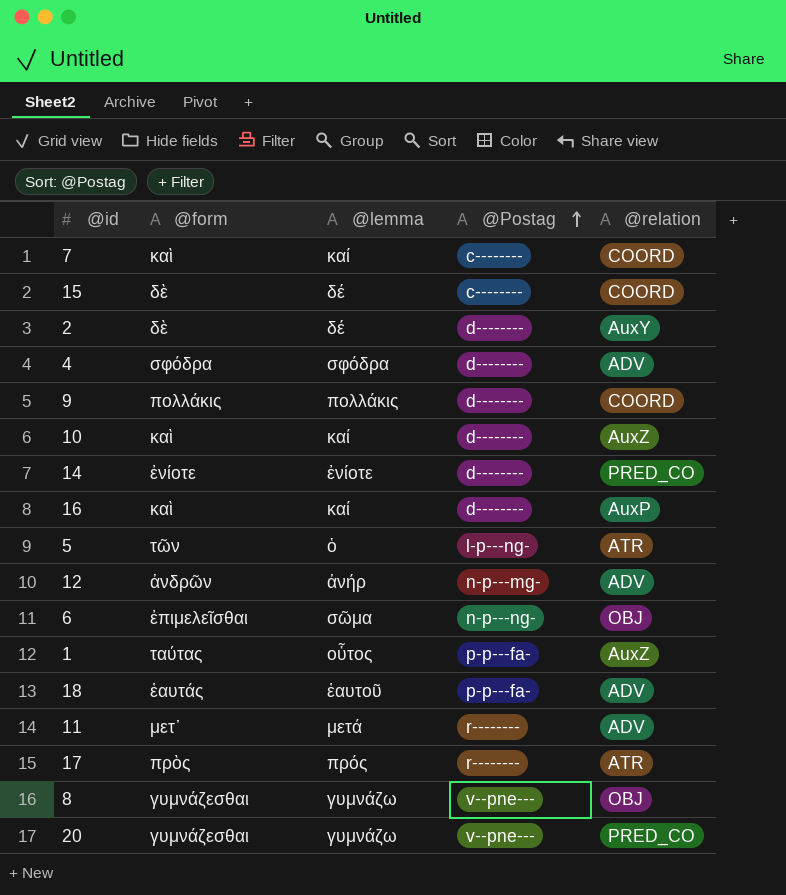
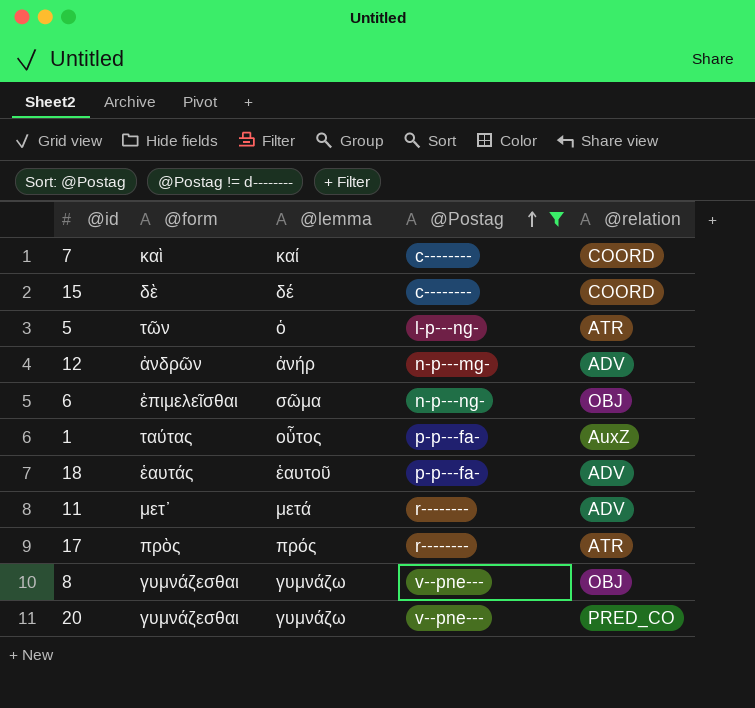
filter: none -> @Postag != d--------

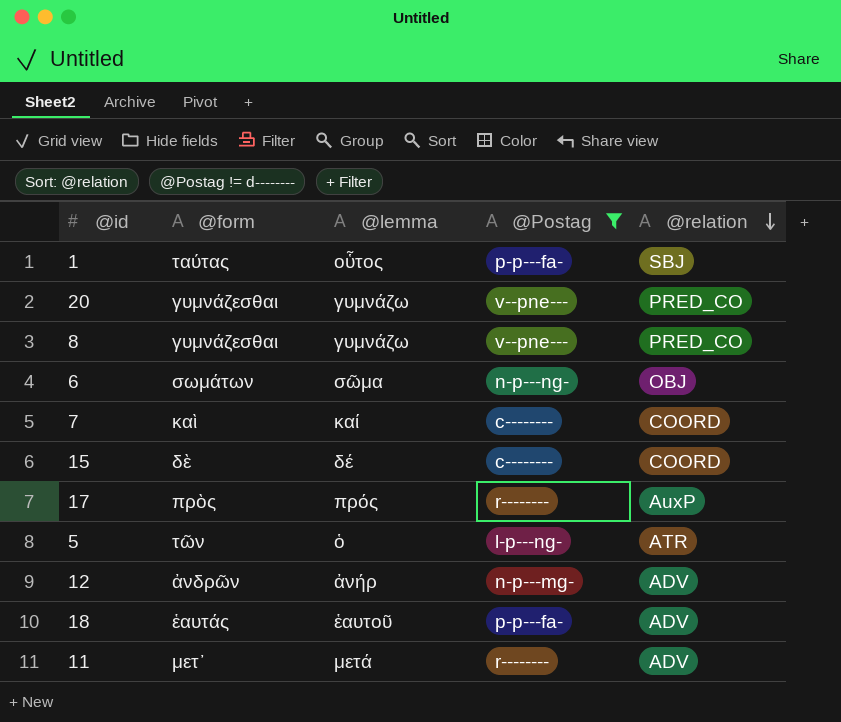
row order: @Postag ascending -> @relation descending
1 | @relation: AuxZ -> SBJ
8 | @relation: OBJ -> PRED_CO
6 | @form: ἐπιμελεῖσθαι -> σωμάτων
17 | @relation: ATR -> AuxP

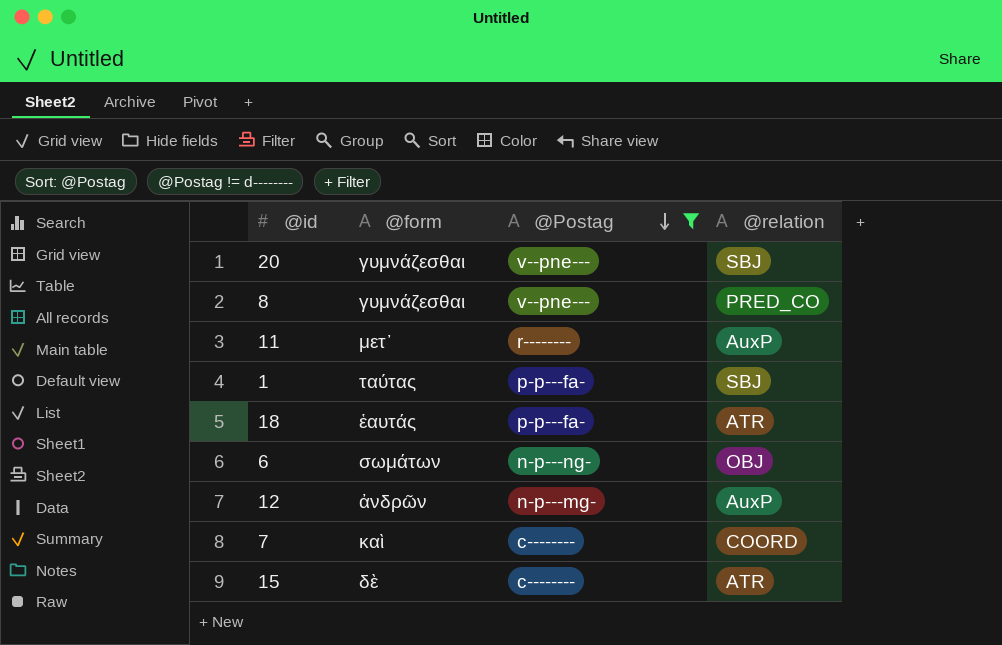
row order: @relation descending -> @Postag descending
column @lemma | position: 3 -> none
row 17: πρὸς | πρός | r-------- | AuxP -> none
row 5: τῶν | ὁ | l-p---ng- | ATR -> none
20 | @relation: PRED_CO -> SBJ
11 | @relation: ADV -> AuxP
18 | @relation: ADV -> ATR
12 | @relation: ADV -> AuxP
15 | @relation: COORD -> ATR

